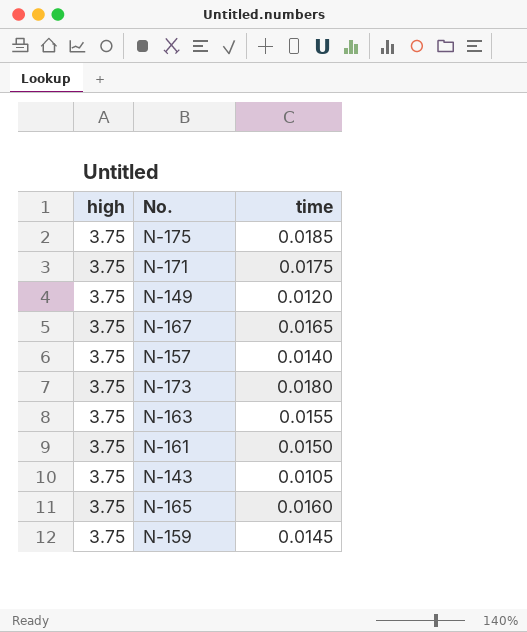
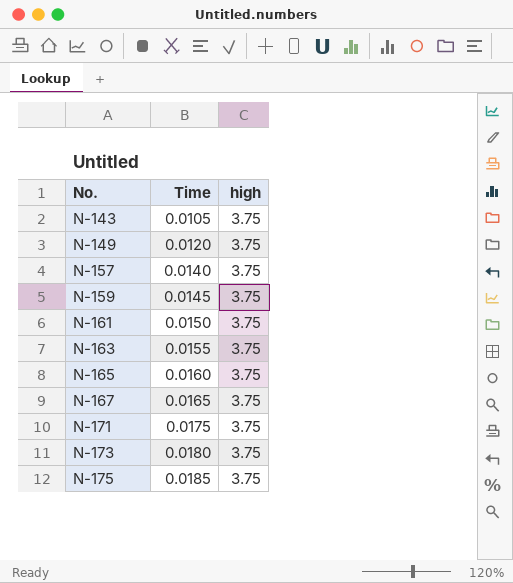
row order: none -> No. ascending
column name: time -> Time
column high | position: 1 -> 3

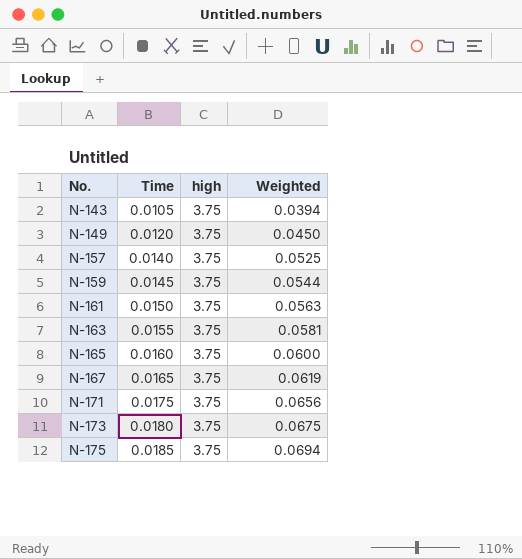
column Weighted | formula: none -> [Time] * [high]

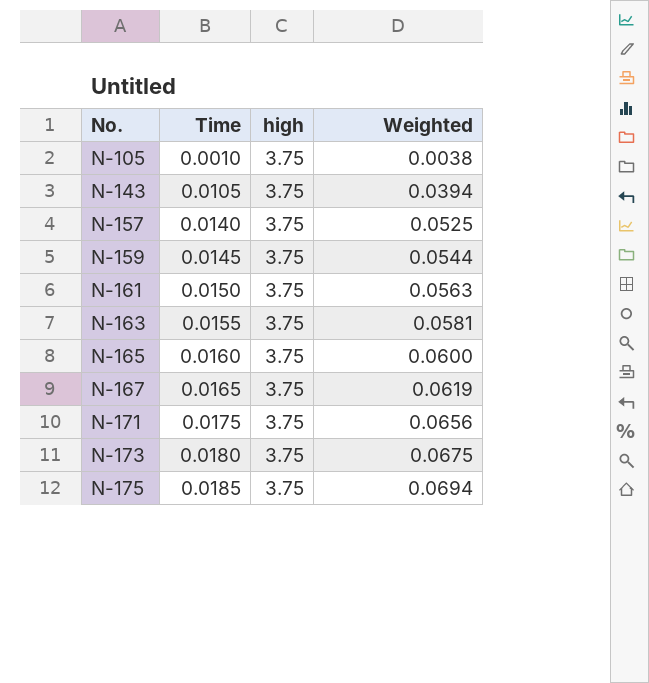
row N-149: 0.0120 | 3.75 | 0.0450 -> none
row N-105: none -> 0.0010 | 3.75 | 0.0038

